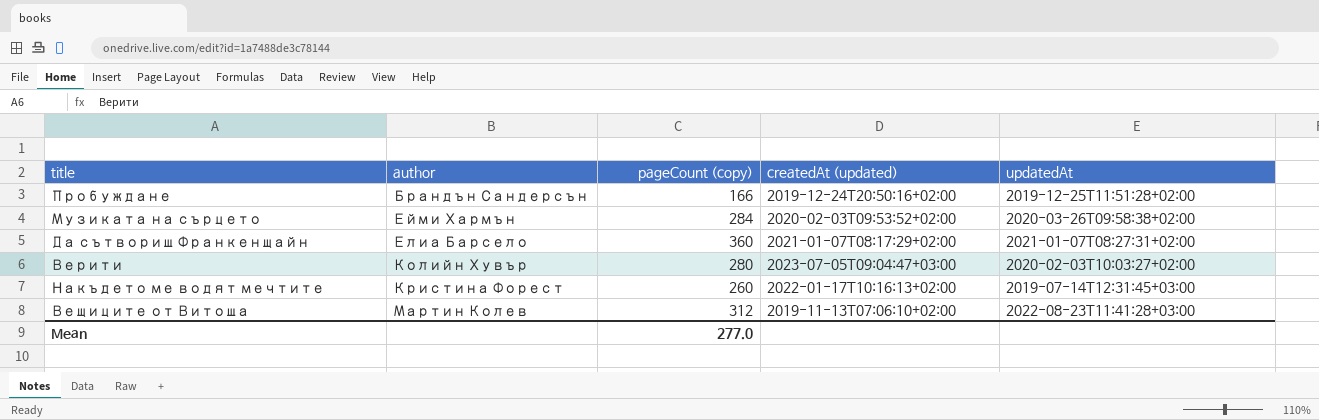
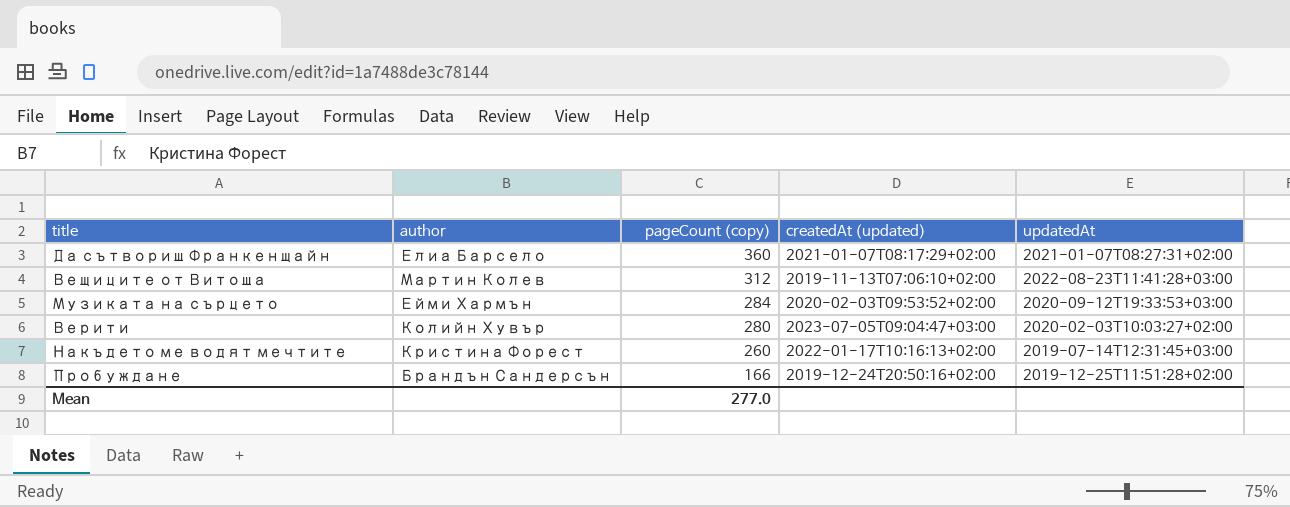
row order: author ascending -> pageCount (copy) descending
Музиката на сърцето | updatedAt: 2020-03-26T09:58:38+02:00 -> 2020-09-12T19:33:53+03:00

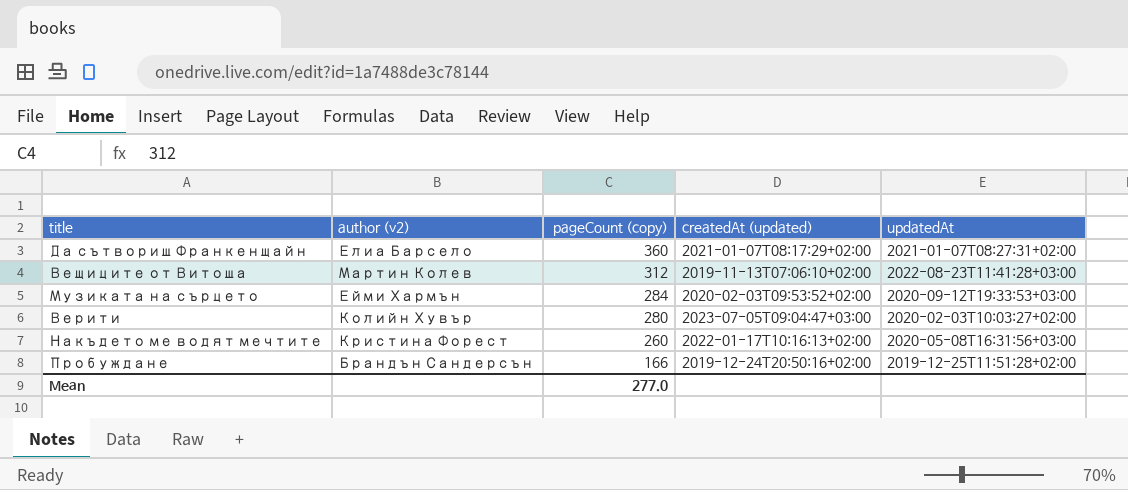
column name: author -> author (v2)
Накъдето ме водят мечтите | updatedAt: 2019-07-14T12:31:45+03:00 -> 2020-05-08T16:31:56+03:00

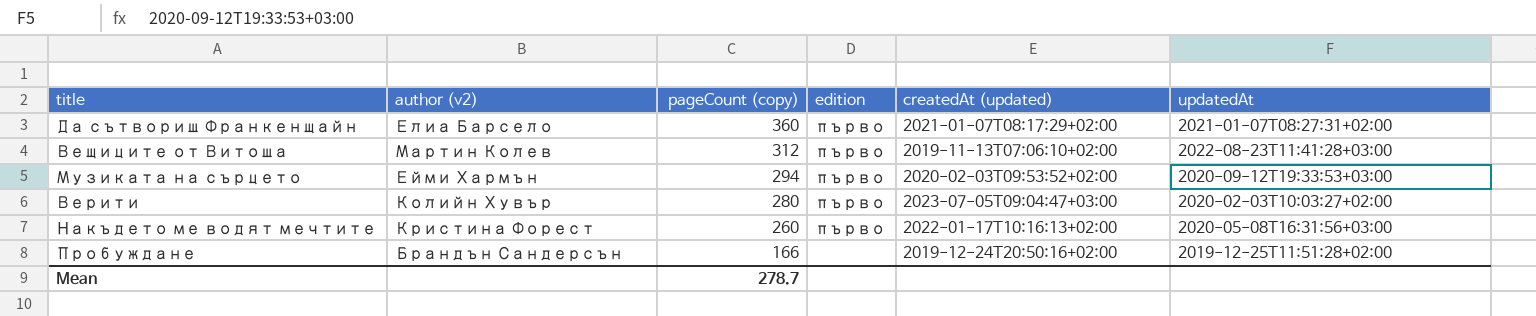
column edition | position: none -> 4
Музиката на сърцето | pageCount (copy): 284 -> 294
Mean | pageCount (copy): 277.0 -> 278.7

